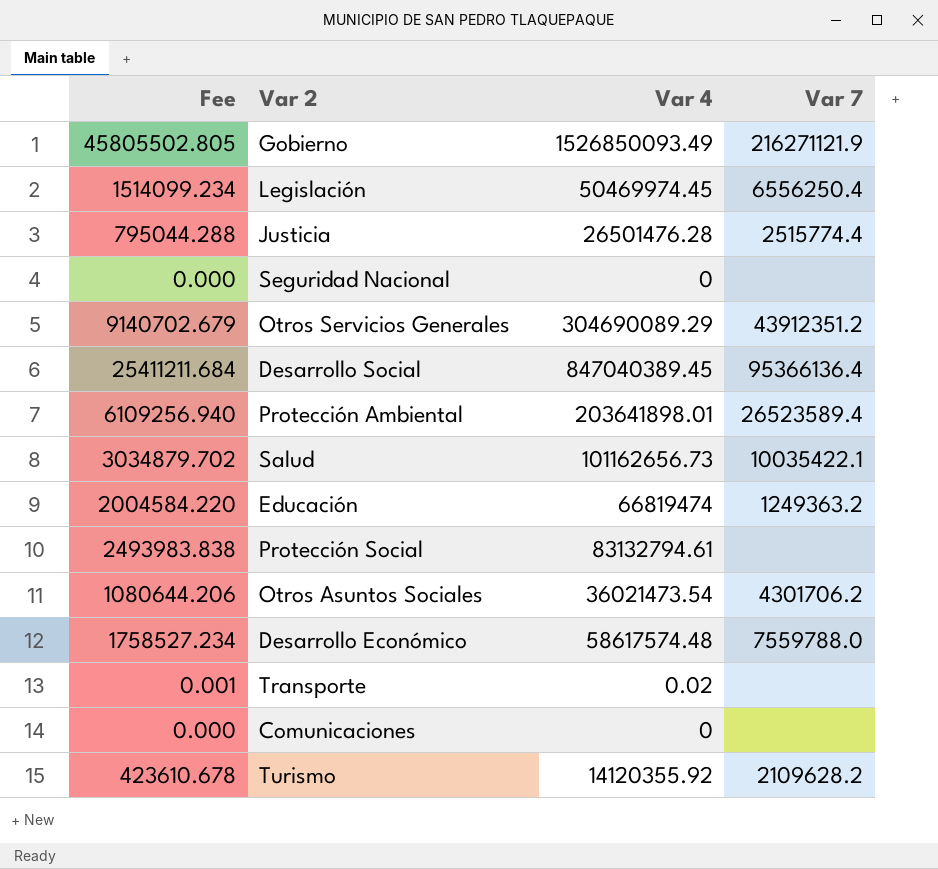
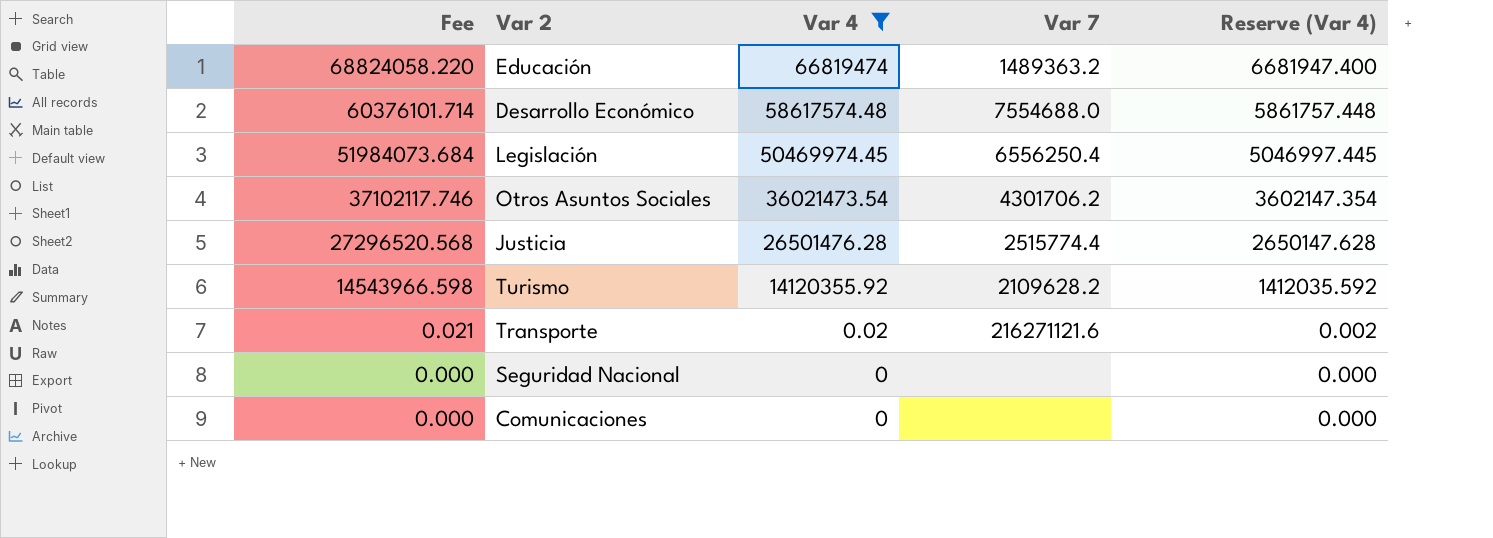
filter: none -> Var 4 <= 66819474
row order: none -> Fee descending
column Fee | formula: [Var 4] * 0.03 -> [Var 4] * 1.03
column Reserve (Var 4) | formula: none -> [Var 4] * 0.1
Educación | Var 7: 1249363.2 -> 1489363.2
Desarrollo Económico | Var 7: 7559788.0 -> 7554688.0
Transporte | Var 7: none -> 216271121.6

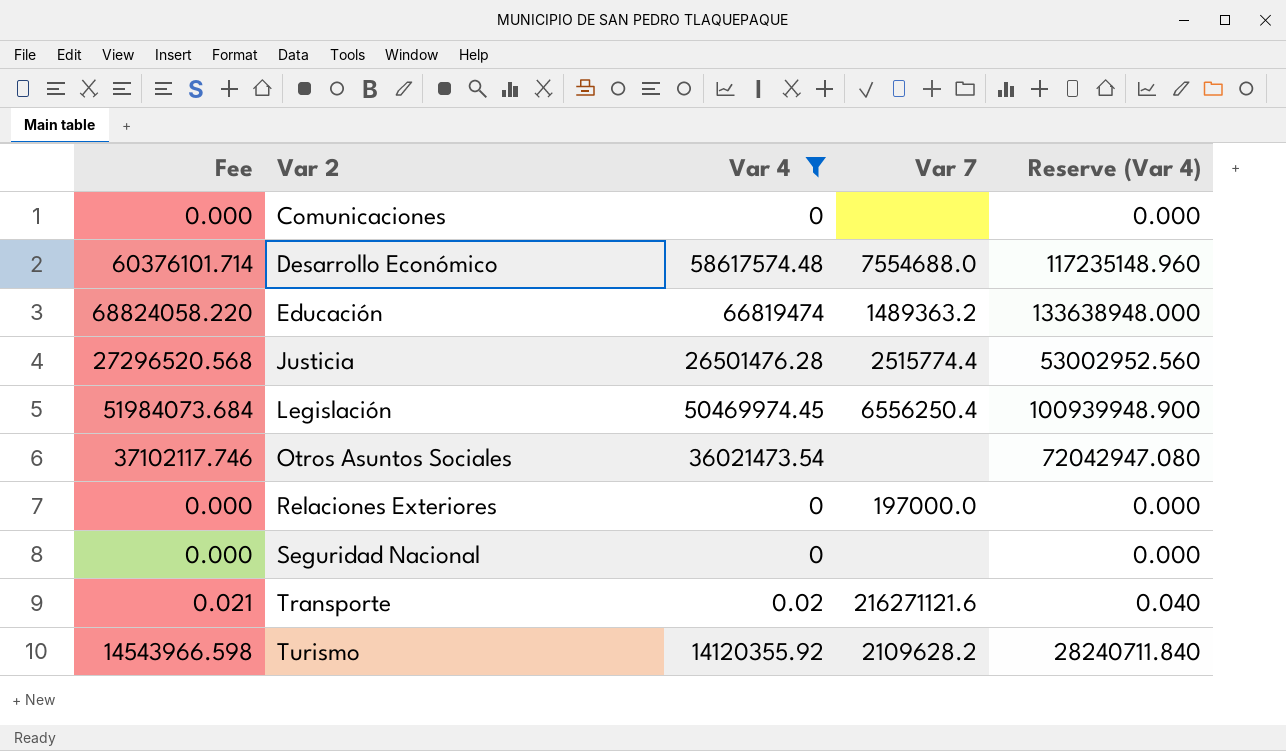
row order: Fee descending -> Var 2 ascending
column Reserve (Var 4) | formula: [Var 4] * 0.1 -> [Var 4] * 2
Otros Asuntos Sociales | Var 7: 4301706.2 -> none
row Relaciones Exteriores: none -> 0.000 | 0 | 197000.0 | 0.000

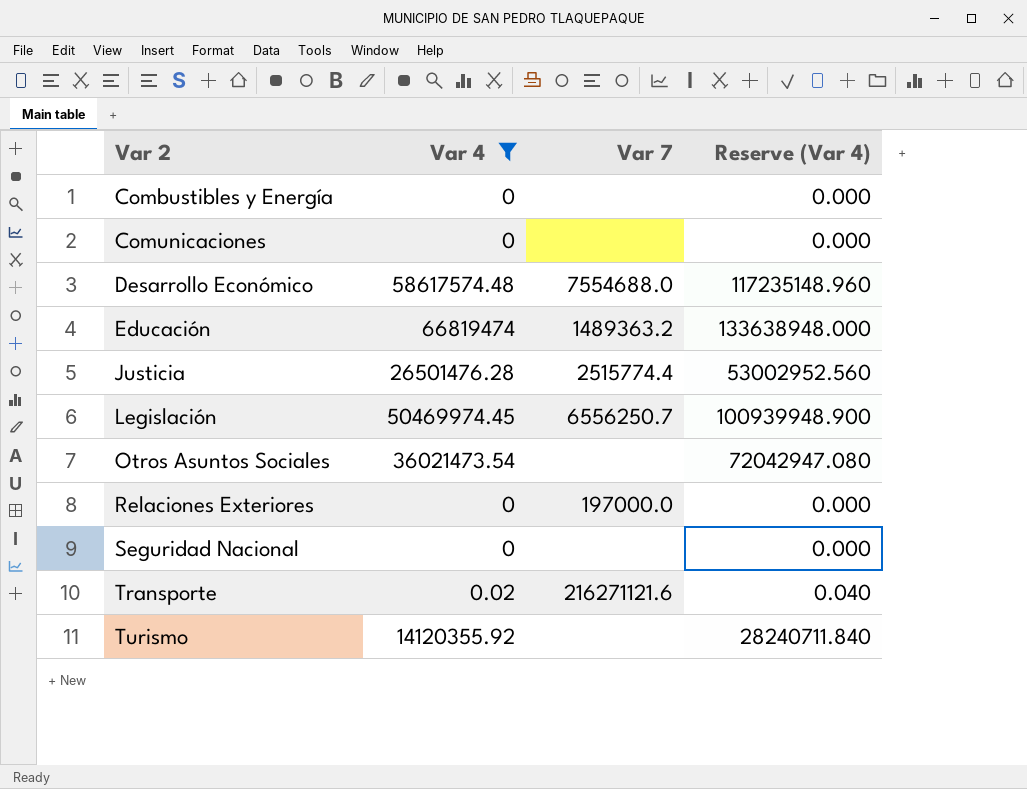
column Fee | formula: [Var 4] * 1.03 -> none
row Combustibles y Energía: none -> 0 | none | 0.000
Legislación | Var 7: 6556250.4 -> 6556250.7
Turismo | Var 7: 2109628.2 -> none

